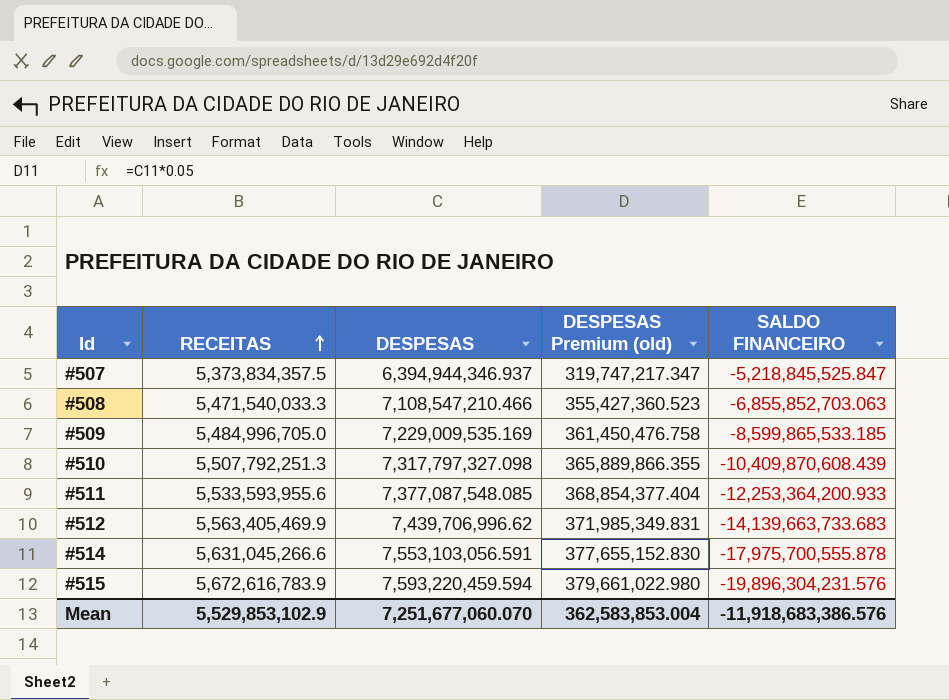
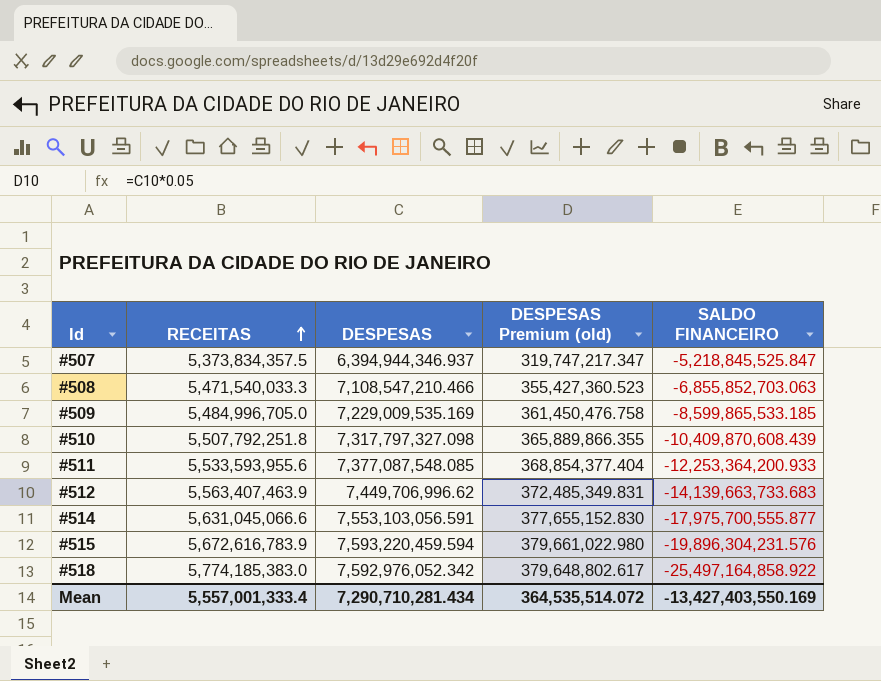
#510 | RECEITAS: 5,507,792,251.3 -> 5,507,792,251.8
#512 | RECEITAS: 5,563,405,469.9 -> 5,563,407,463.9
#512 | DESPESAS: 7,439,706,996.62 -> 7,449,706,996.62
#512 | DESPESAS Premium (old): 371,985,349.831 -> 372,485,349.831
#514 | RECEITAS: 5,631,045,266.6 -> 5,631,045,066.6
#514 | SALDO FINANCEIRO: -17,975,700,555.878 -> -17,975,700,555.877
row #518: none -> 5,774,185,383.0 | 7,592,976,052.342 | 379,648,802.617 | -25,497,164,858.922
Mean | RECEITAS: 5,529,853,102.9 -> 5,557,001,333.4
Mean | DESPESAS: 7,251,677,060.070 -> 7,290,710,281.434
Mean | DESPESAS Premium (old): 362,583,853.004 -> 364,535,514.072
Mean | SALDO FINANCEIRO: -11,918,683,386.576 -> -13,427,403,550.169

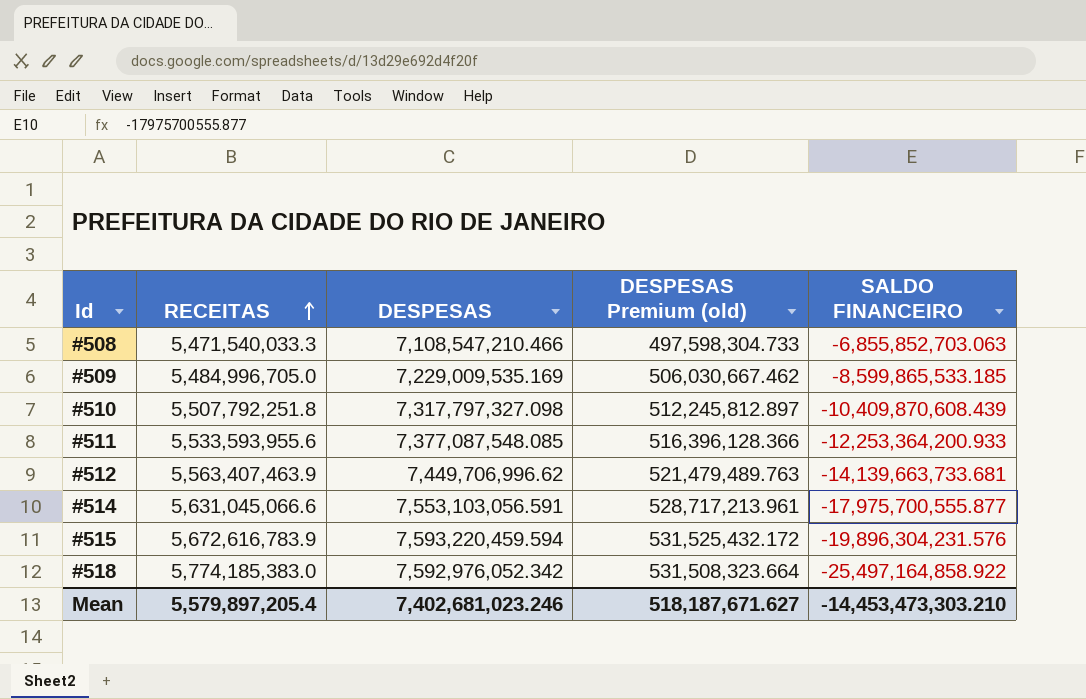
column DESPESAS Premium (old) | formula: [DESPESAS] * 0.05 -> [DESPESAS] * 0.07
row #507: 5,373,834,357.5 | 6,394,944,346.937 | 319,747,217.347 | -5,218,845,525.847 -> none
#512 | SALDO FINANCEIRO: -14,139,663,733.683 -> -14,139,663,733.681
Mean | RECEITAS: 5,557,001,333.4 -> 5,579,897,205.4
Mean | DESPESAS: 7,290,710,281.434 -> 7,402,681,023.246
Mean | DESPESAS Premium (old): 364,535,514.072 -> 518,187,671.627
Mean | SALDO FINANCEIRO: -13,427,403,550.169 -> -14,453,473,303.210

